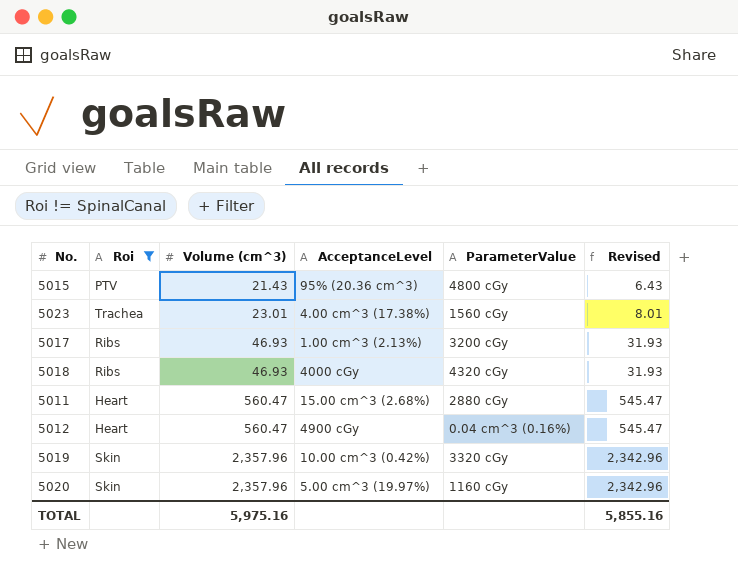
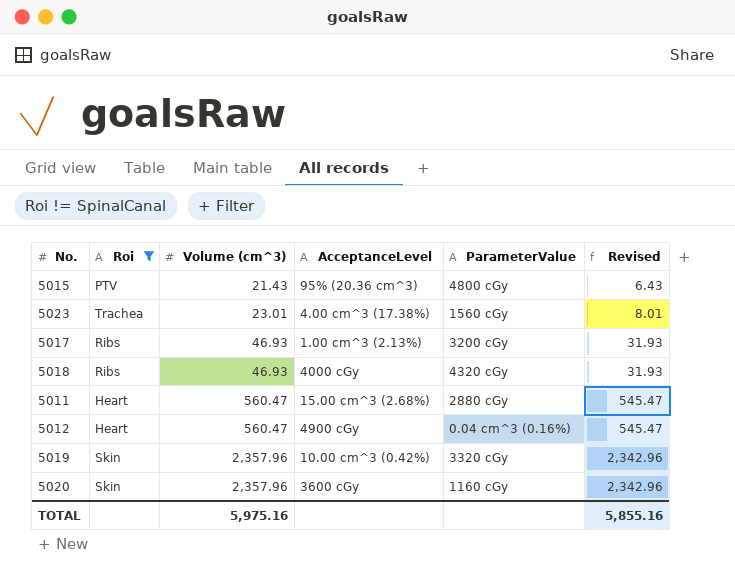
5020 | AcceptanceLevel: 5.00 cm^3 (19.97%) -> 3600 cGy

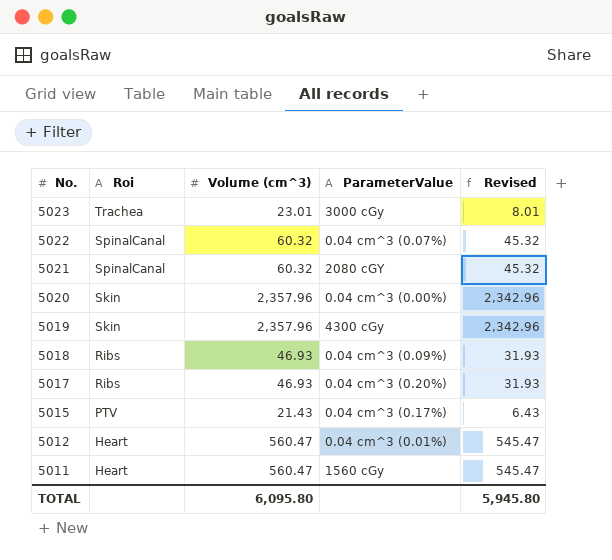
filter: Roi != SpinalCanal -> none
row order: Volume (cm^3) ascending -> No. descending
column AcceptanceLevel | position: 4 -> none
5023 | ParameterValue: 1560 cGy -> 3000 cGy
5020 | ParameterValue: 1160 cGy -> 0.04 cm^3 (0.00%)
5019 | ParameterValue: 3320 cGy -> 4300 cGy
5018 | ParameterValue: 4320 cGy -> 0.04 cm^3 (0.09%)
5017 | ParameterValue: 3200 cGy -> 0.04 cm^3 (0.20%)
5015 | ParameterValue: 4800 cGy -> 0.04 cm^3 (0.17%)
5012 | ParameterValue: 0.04 cm^3 (0.16%) -> 0.04 cm^3 (0.01%)
5011 | ParameterValue: 2880 cGy -> 1560 cGy
TOTAL | Volume (cm^3): 5,975.16 -> 6,095.80
TOTAL | Revised: 5,855.16 -> 5,945.80

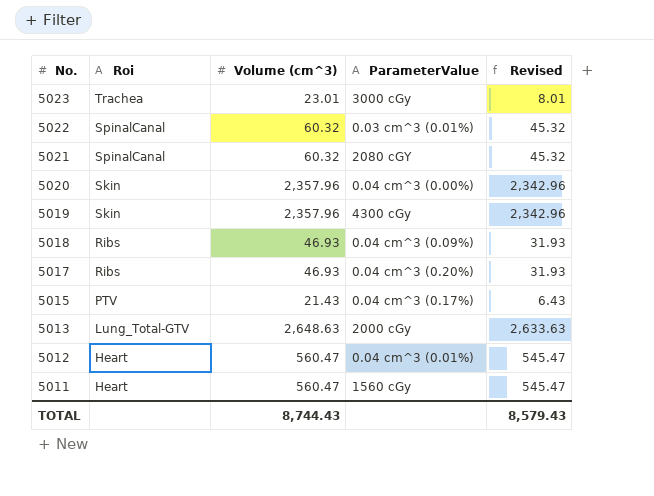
5022 | ParameterValue: 0.04 cm^3 (0.07%) -> 0.03 cm^3 (0.01%)
row 5013: none -> Lung_Total-GTV | 2,648.63 | 2000 cGy | 2,633.63
TOTAL | Volume (cm^3): 6,095.80 -> 8,744.43
TOTAL | Revised: 5,945.80 -> 8,579.43

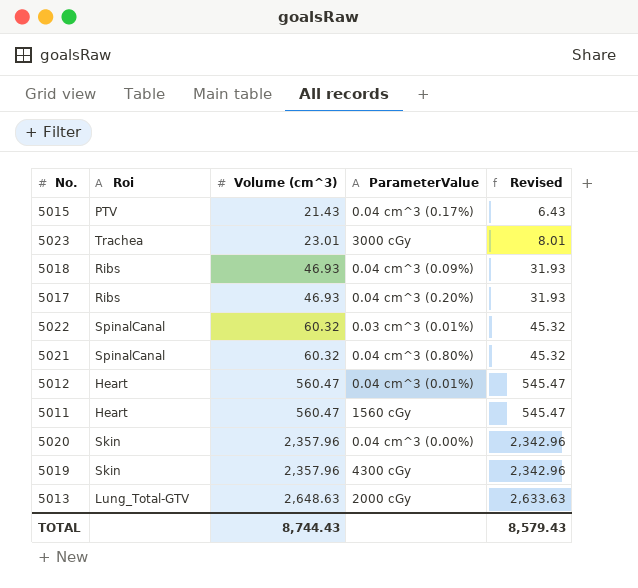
row order: No. descending -> Volume (cm^3) ascending
5021 | ParameterValue: 2080 cGY -> 0.04 cm^3 (0.80%)

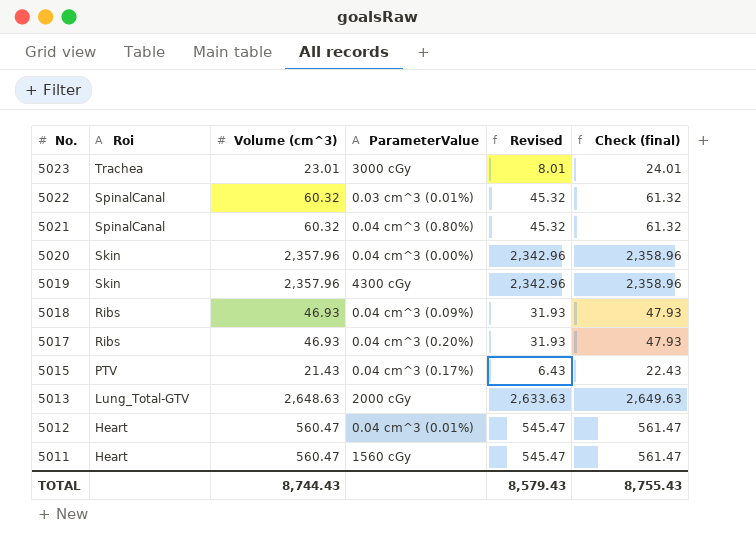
row order: Volume (cm^3) ascending -> No. descending
column Check (final) | formula: none -> [Volume (cm^3)] + 1

